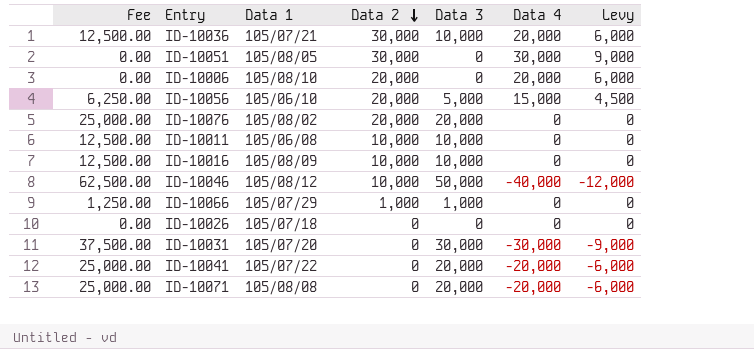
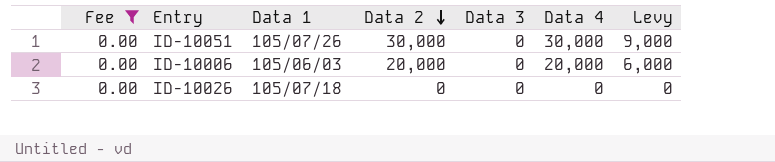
filter: none -> Fee = 0.00
ID-10051 | Data 1: 105/08/05 -> 105/07/26
ID-10006 | Data 1: 105/08/10 -> 105/06/03

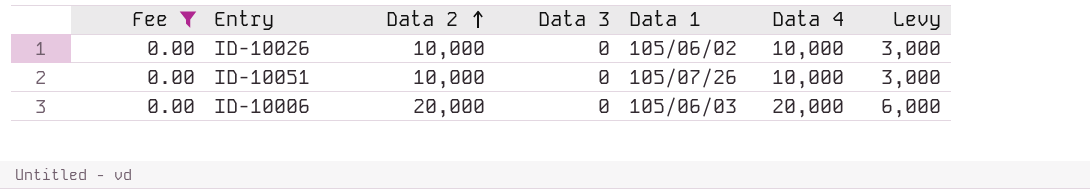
row order: Data 2 descending -> Data 2 ascending
column Data 1 | position: 3 -> 5
ID-10026 | Data 2: 0 -> 10,000
ID-10026 | Data 1: 105/07/18 -> 105/06/02
ID-10026 | Data 4: 0 -> 10,000
ID-10026 | Levy: 0 -> 3,000
ID-10051 | Data 2: 30,000 -> 10,000
ID-10051 | Data 4: 30,000 -> 10,000
ID-10051 | Levy: 9,000 -> 3,000

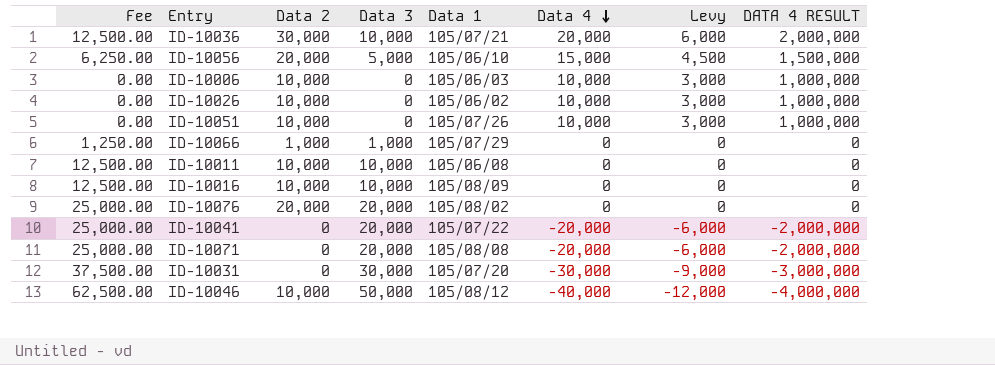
filter: Fee = 0.00 -> none
row order: Data 2 ascending -> Data 4 descending
column DATA 4 RESULT | formula: none -> [Data 4] * 100
ID-10006 | Data 2: 20,000 -> 10,000
ID-10006 | Data 4: 20,000 -> 10,000
ID-10006 | Levy: 6,000 -> 3,000

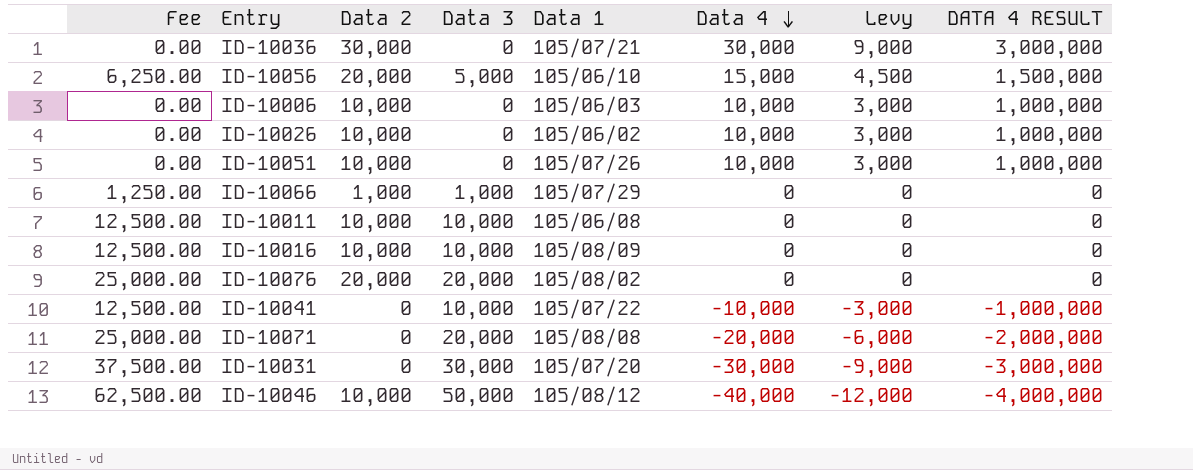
ID-10036 | Fee: 12,500.00 -> 0.00
ID-10036 | Data 3: 10,000 -> 0
ID-10036 | Data 4: 20,000 -> 30,000
ID-10036 | Levy: 6,000 -> 9,000
ID-10036 | DATA 4 RESULT: 2,000,000 -> 3,000,000
ID-10041 | Fee: 25,000.00 -> 12,500.00
ID-10041 | Data 3: 20,000 -> 10,000
ID-10041 | Data 4: -20,000 -> -10,000
ID-10041 | Levy: -6,000 -> -3,000
ID-10041 | DATA 4 RESULT: -2,000,000 -> -1,000,000

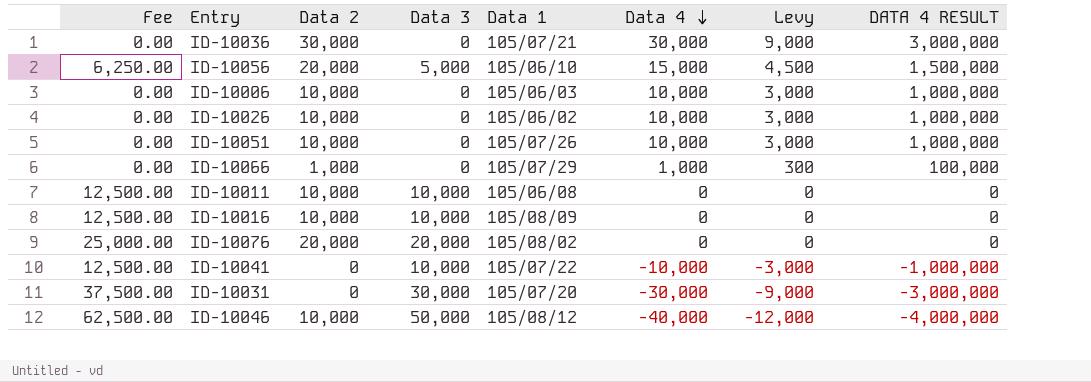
row ID-10071: 25,000.00 | 0 | 20,000 | 105/08/08 | -20,000 | -6,000 | -2,000,000 -> none
ID-10066 | Fee: 1,250.00 -> 0.00
ID-10066 | Data 3: 1,000 -> 0
ID-10066 | Data 4: 0 -> 1,000
ID-10066 | Levy: 0 -> 300
ID-10066 | DATA 4 RESULT: 0 -> 100,000

